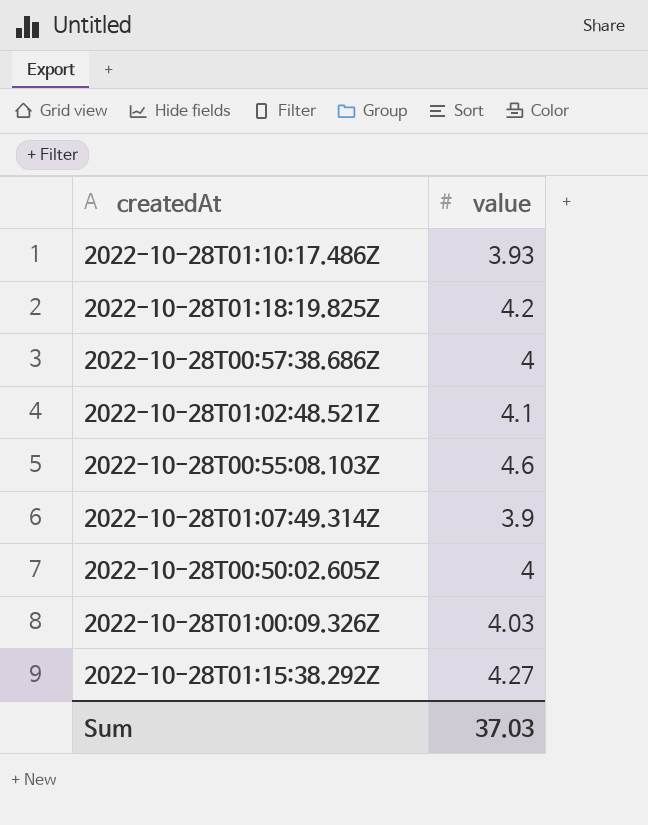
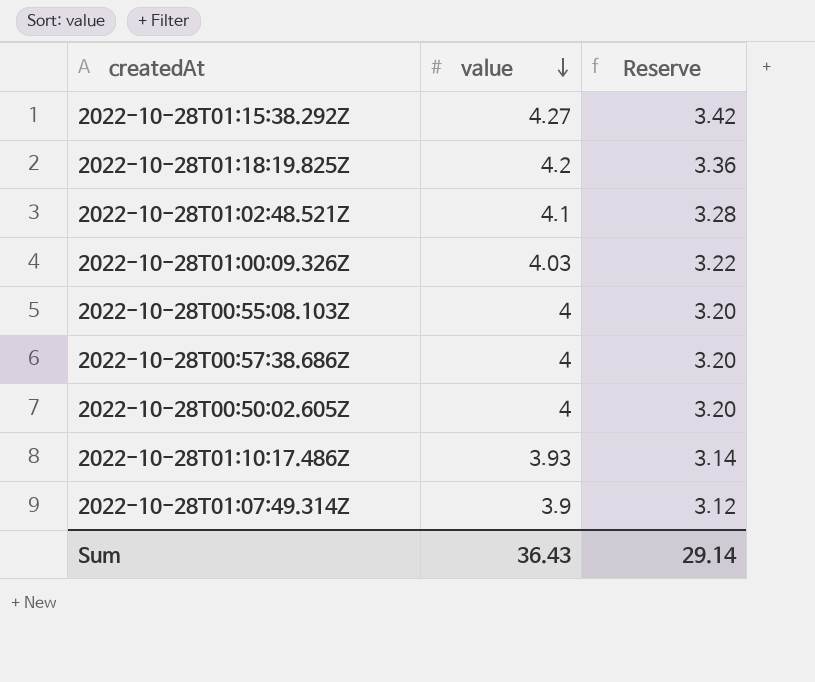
row order: none -> value descending
column Reserve | formula: none -> [value] * 0.8
2022-10-28T00:55:08.103Z | value: 4.6 -> 4
Sum | value: 37.03 -> 36.43

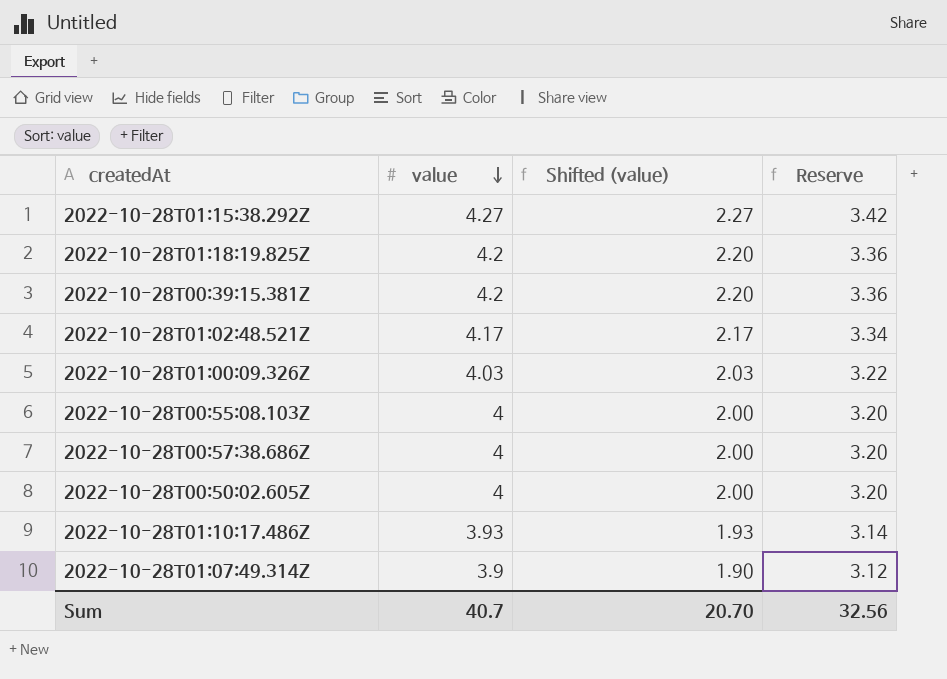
column Shifted (value) | formula: none -> [value] - 2
row 2022-10-28T00:39:15.381Z: none -> 4.2 | 2.20 | 3.36
2022-10-28T01:02:48.521Z | value: 4.1 -> 4.17
2022-10-28T01:02:48.521Z | Reserve: 3.28 -> 3.34
Sum | value: 36.43 -> 40.7
Sum | Reserve: 29.14 -> 32.56

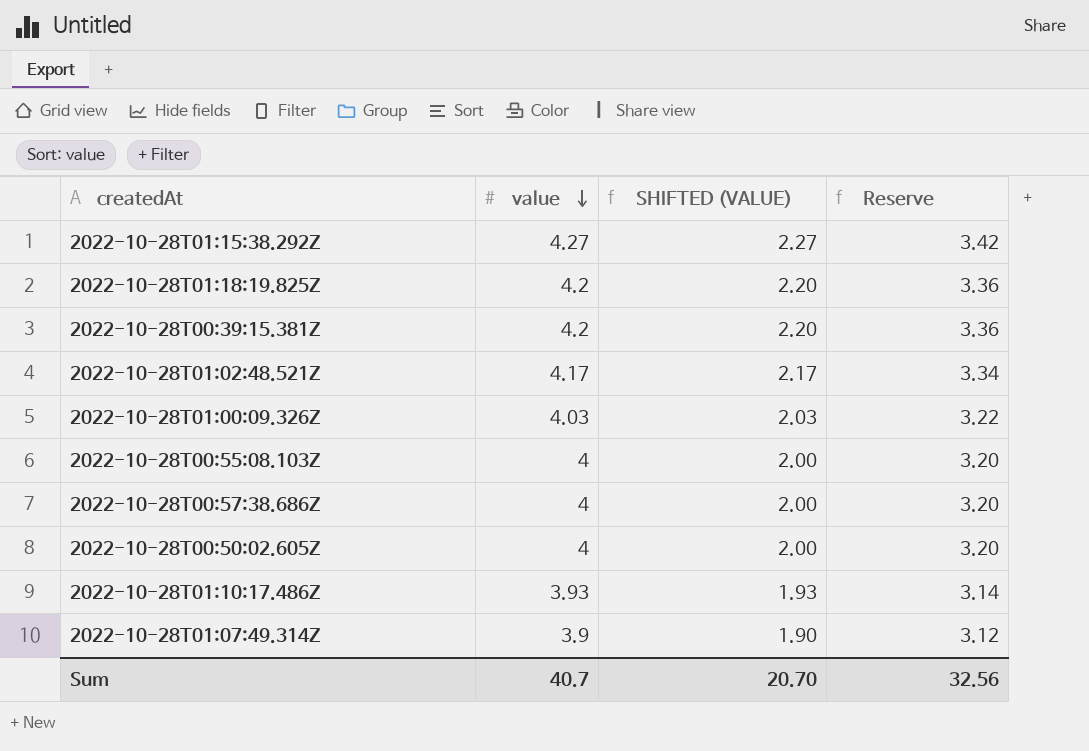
column name: Shifted (value) -> SHIFTED (VALUE)

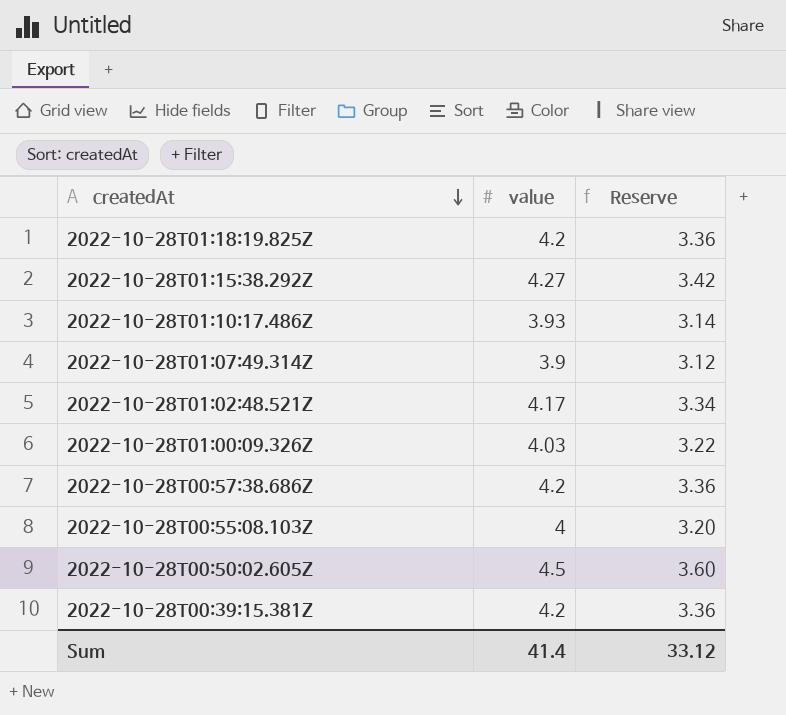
row order: value descending -> createdAt descending
column SHIFTED (VALUE) | formula: [value] - 2 -> none
2022-10-28T00:57:38.686Z | value: 4 -> 4.2
2022-10-28T00:57:38.686Z | Reserve: 3.20 -> 3.36
2022-10-28T00:50:02.605Z | value: 4 -> 4.5
2022-10-28T00:50:02.605Z | Reserve: 3.20 -> 3.60
Sum | value: 40.7 -> 41.4
Sum | Reserve: 32.56 -> 33.12

